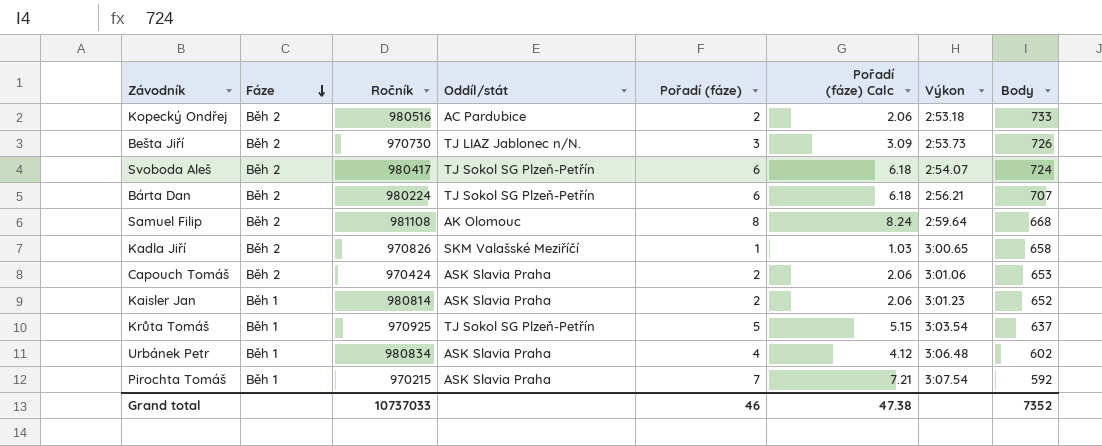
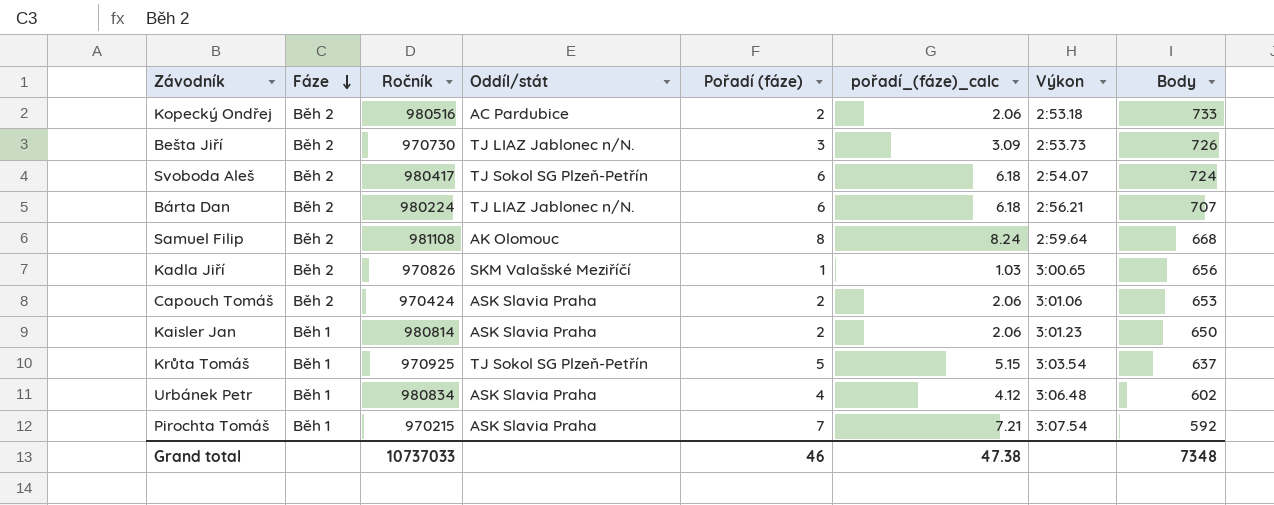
column name: Pořadí (fáze) Calc -> pořadí_(fáze)_calc
Bárta Dan | Oddíl/stát: TJ Sokol SG Plzeň-Petřín -> TJ LIAZ Jablonec n/N.
Kadla Jiří | Body: 658 -> 656
Kaisler Jan | Body: 652 -> 650
Grand total | Body: 7352 -> 7348

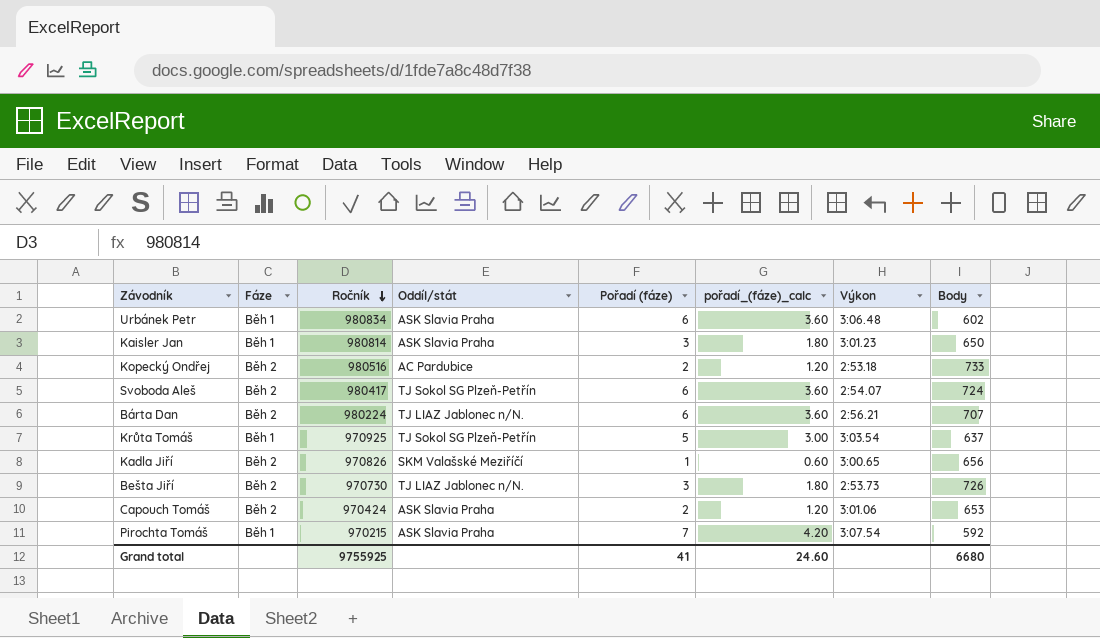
row order: Fáze descending -> Ročník descending
column pořadí_(fáze)_calc | formula: [Pořadí (fáze)] * 1.03 -> [Pořadí (fáze)] * 0.6
row Samuel Filip: Běh 2 | 981108 | AK Olomouc | 8 | 8.24 | 2:59.64 | 668 -> none
Urbánek Petr | Pořadí (fáze): 4 -> 6
Kaisler Jan | Pořadí (fáze): 2 -> 3
Grand total | Ročník: 10737033 -> 9755925
Grand total | Pořadí (fáze): 46 -> 41
Grand total | pořadí_(fáze)_calc: 47.38 -> 24.60
Grand total | Body: 7348 -> 6680

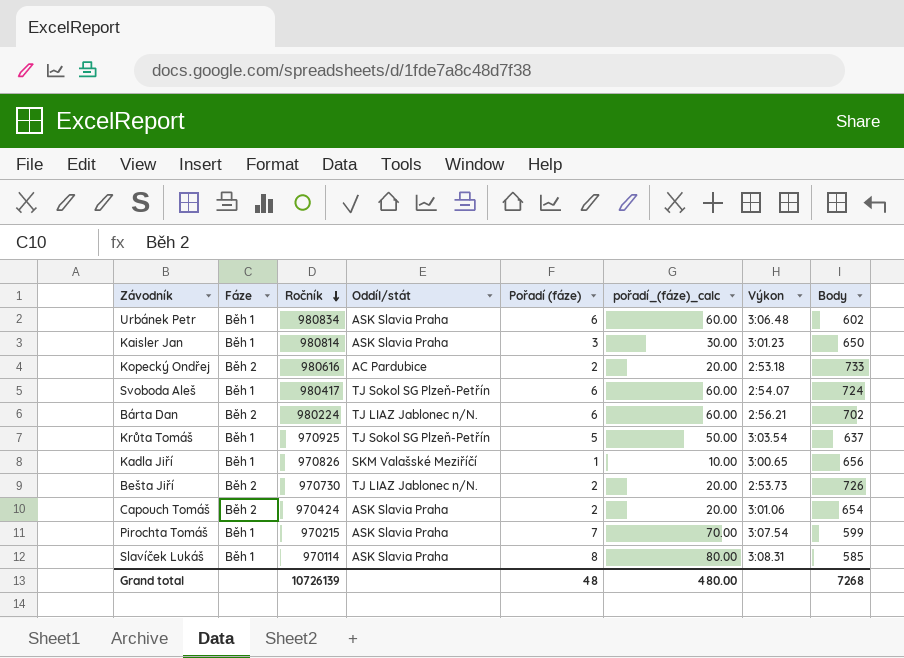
column pořadí_(fáze)_calc | formula: [Pořadí (fáze)] * 0.6 -> [Pořadí (fáze)] * 10
Kopecký Ondřej | Ročník: 980516 -> 980616
Svoboda Aleš | Fáze: Běh 2 -> Běh 1
Bárta Dan | Body: 707 -> 702
Kadla Jiří | Fáze: Běh 2 -> Běh 1
Bešta Jiří | Pořadí (fáze): 3 -> 2
Capouch Tomáš | Body: 653 -> 654
Pirochta Tomáš | Body: 592 -> 599
row Slavíček Lukáš: none -> Běh 1 | 970114 | ASK Slavia Praha | 8 | 80.00 | 3:08.31 | 585
Grand total | Ročník: 9755925 -> 10726139
Grand total | Pořadí (fáze): 41 -> 48
Grand total | pořadí_(fáze)_calc: 24.60 -> 480.00
Grand total | Body: 6680 -> 7268

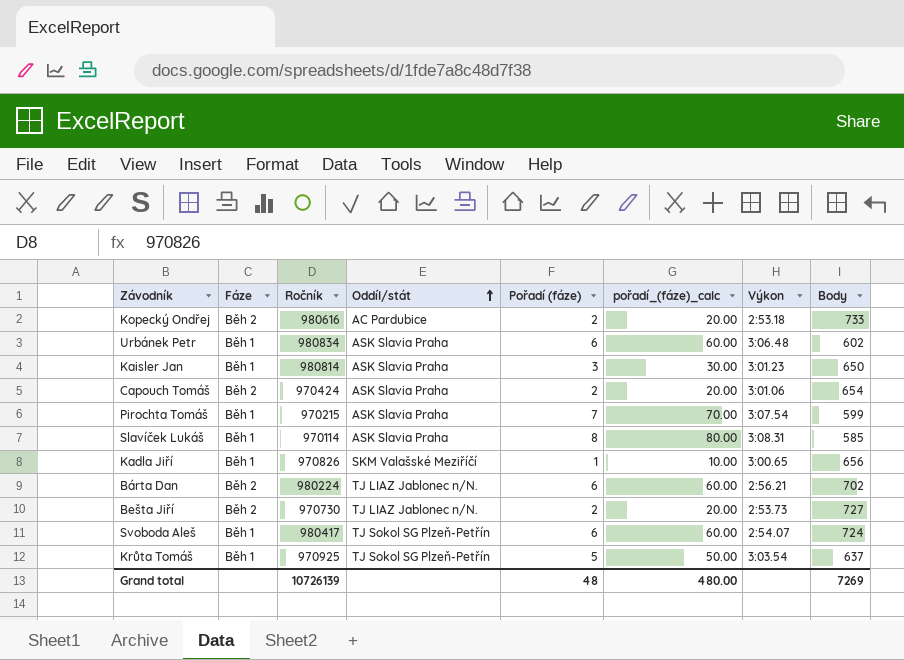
row order: Ročník descending -> Oddíl/stát ascending
Bešta Jiří | Body: 726 -> 727
Grand total | Body: 7268 -> 7269

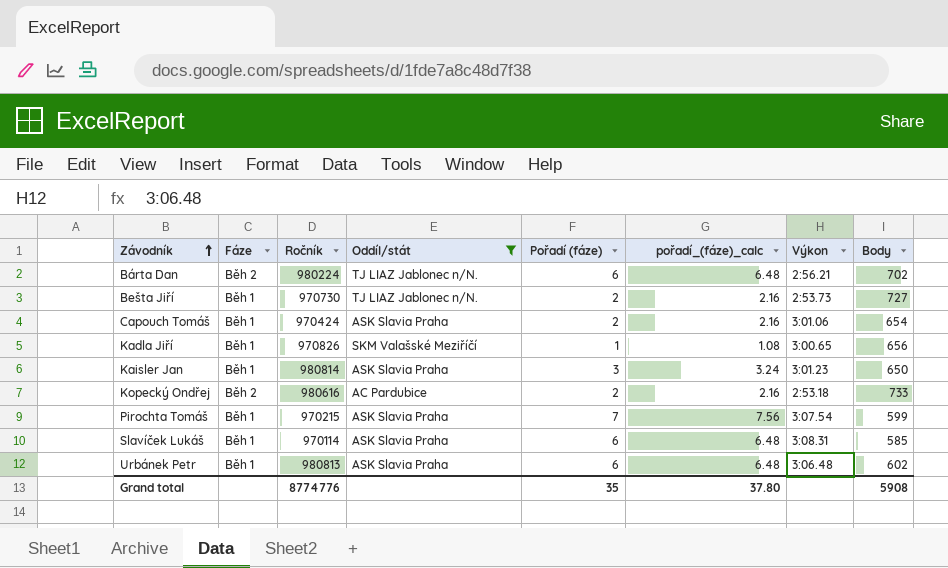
filter: none -> Oddíl/stát != TJ Sokol SG Plzeň-Petřín
row order: Oddíl/stát ascending -> Závodník ascending
column pořadí_(fáze)_calc | formula: [Pořadí (fáze)] * 10 -> [Pořadí (fáze)] * 1.08
Bešta Jiří | Fáze: Běh 2 -> Běh 1
Capouch Tomáš | Fáze: Běh 2 -> Běh 1
Slavíček Lukáš | Pořadí (fáze): 8 -> 6
Urbánek Petr | Ročník: 980834 -> 980813
Grand total | Ročník: 10726139 -> 8774776
Grand total | Pořadí (fáze): 48 -> 35
Grand total | pořadí_(fáze)_calc: 480.00 -> 37.80
Grand total | Body: 7269 -> 5908

